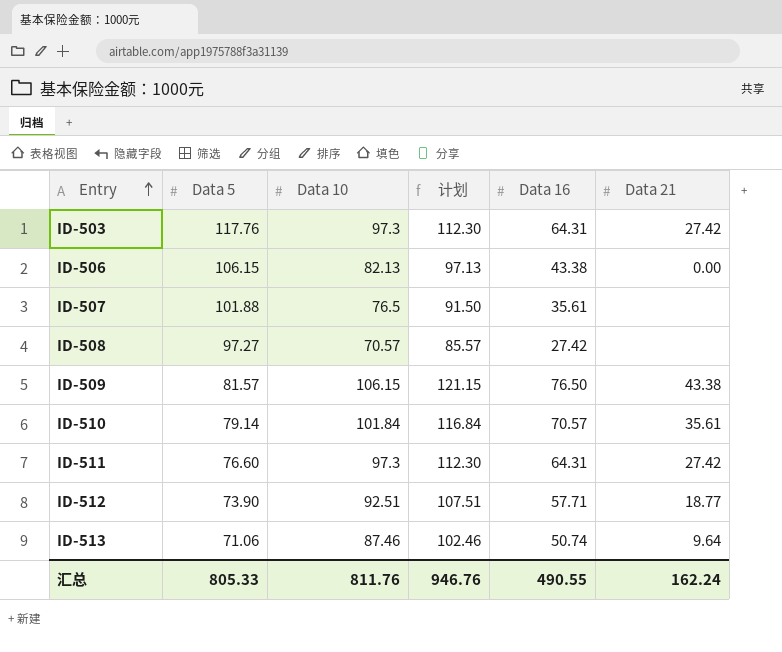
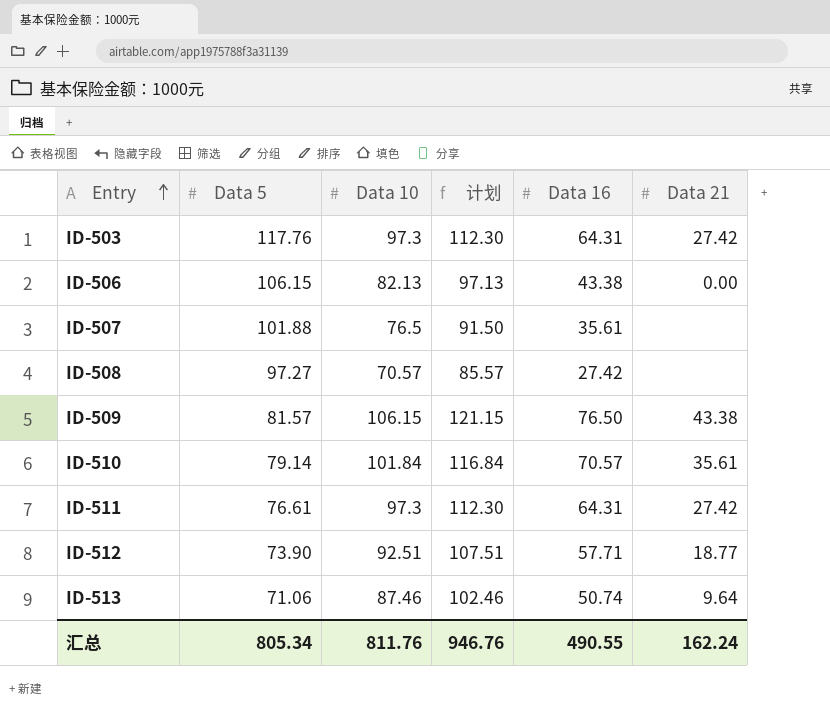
ID-511 | Data 5: 76.60 -> 76.61
汇总 | Data 5: 805.33 -> 805.34

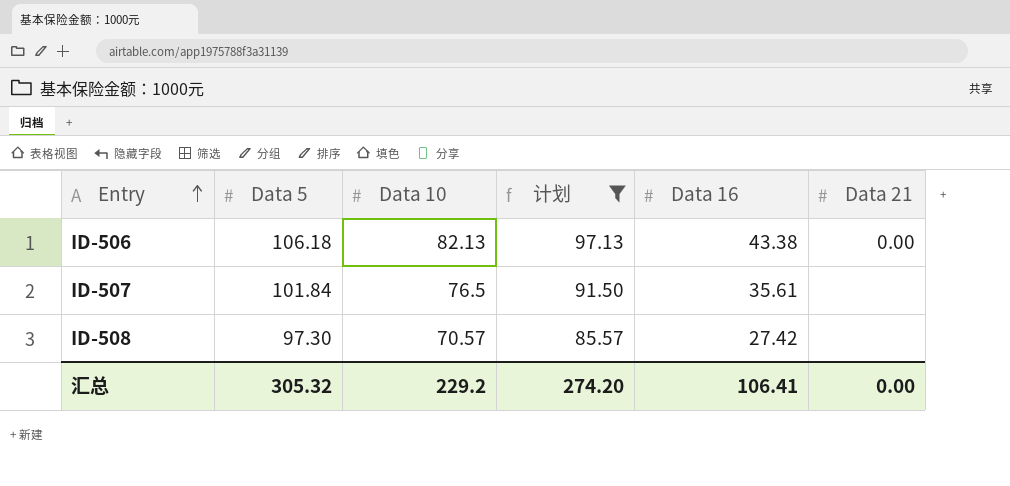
filter: none -> 计划 <= 97.13
ID-506 | Data 5: 106.15 -> 106.18
ID-507 | Data 5: 101.88 -> 101.84
ID-508 | Data 5: 97.27 -> 97.30
汇总 | Data 5: 805.34 -> 305.32
汇总 | Data 10: 811.76 -> 229.2
汇总 | 计划: 946.76 -> 274.20
汇总 | Data 16: 490.55 -> 106.41
汇总 | Data 21: 162.24 -> 0.00

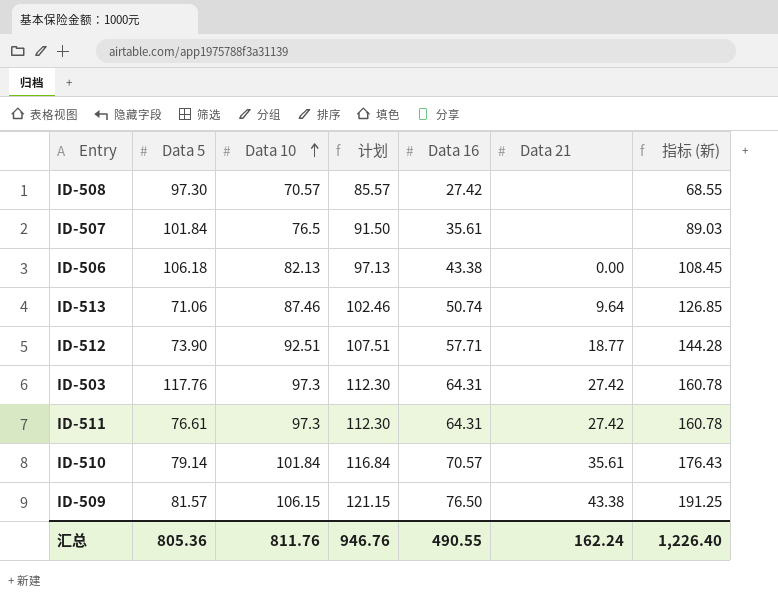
filter: 计划 <= 97.13 -> none
row order: Entry ascending -> Data 10 ascending
column 指标 (新) | formula: none -> [Data 16] * 2.5
汇总 | Data 5: 305.32 -> 805.36
汇总 | Data 10: 229.2 -> 811.76
汇总 | 计划: 274.20 -> 946.76
汇总 | Data 16: 106.41 -> 490.55
汇总 | Data 21: 0.00 -> 162.24

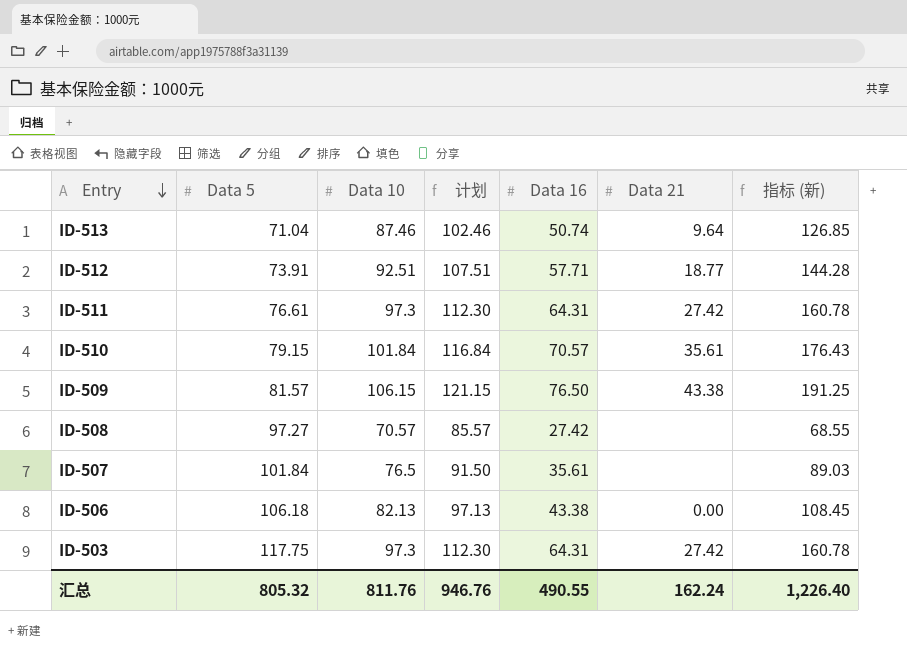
row order: Data 10 ascending -> Entry descending
ID-513 | Data 5: 71.06 -> 71.04
ID-512 | Data 5: 73.90 -> 73.91
ID-510 | Data 5: 79.14 -> 79.15
ID-508 | Data 5: 97.30 -> 97.27
ID-503 | Data 5: 117.76 -> 117.75
汇总 | Data 5: 805.36 -> 805.32

